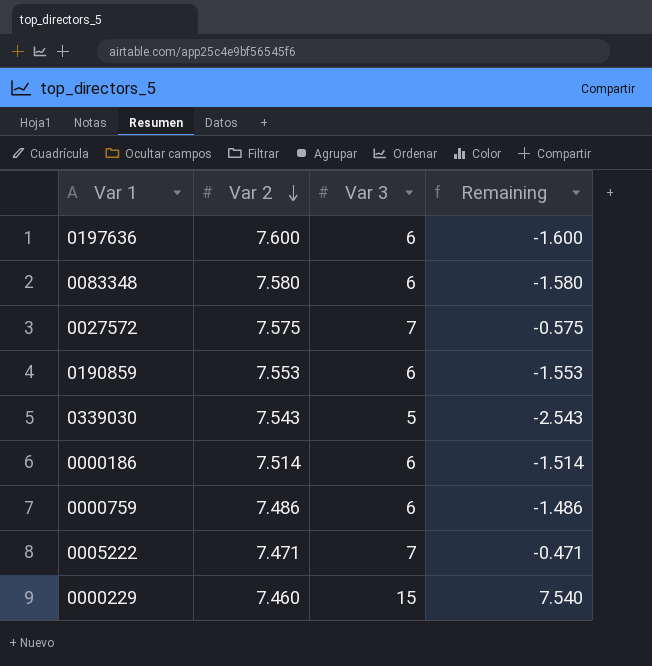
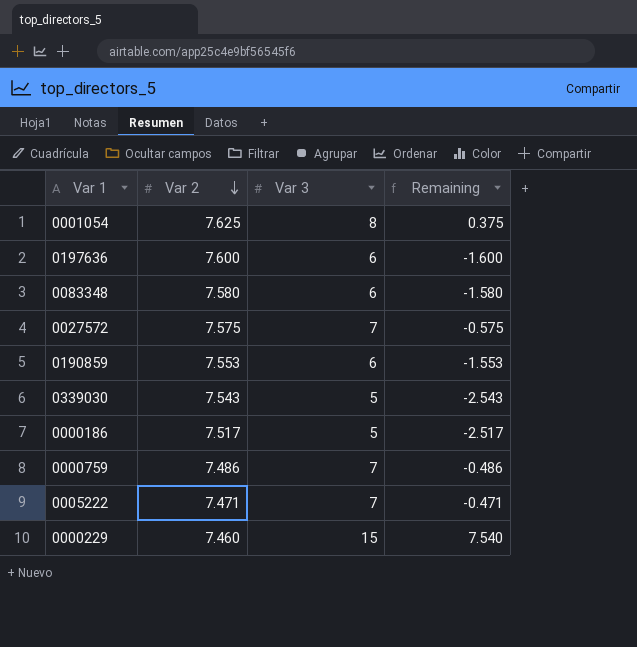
row 0001054: none -> 7.625 | 8 | 0.375
0000186 | Var 2: 7.514 -> 7.517
0000186 | Var 3: 6 -> 5
0000186 | Remaining: -1.514 -> -2.517
0000759 | Var 3: 6 -> 7
0000759 | Remaining: -1.486 -> -0.486

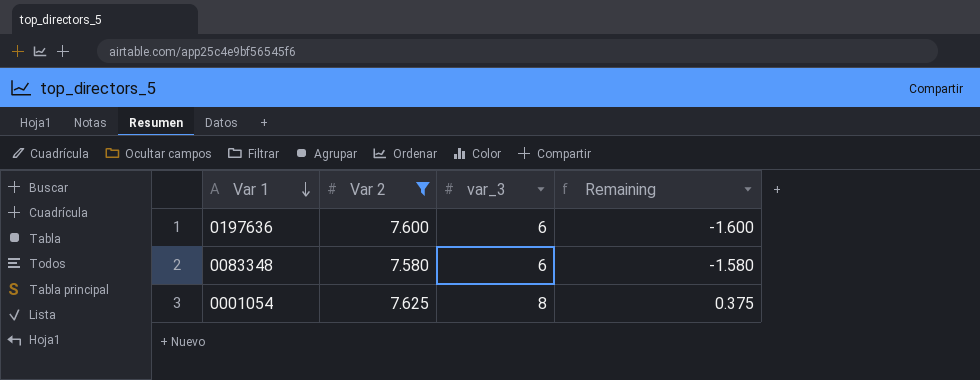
filter: none -> Var 2 >= 7.580
row order: Var 2 descending -> Var 1 descending
column name: Var 3 -> var_3

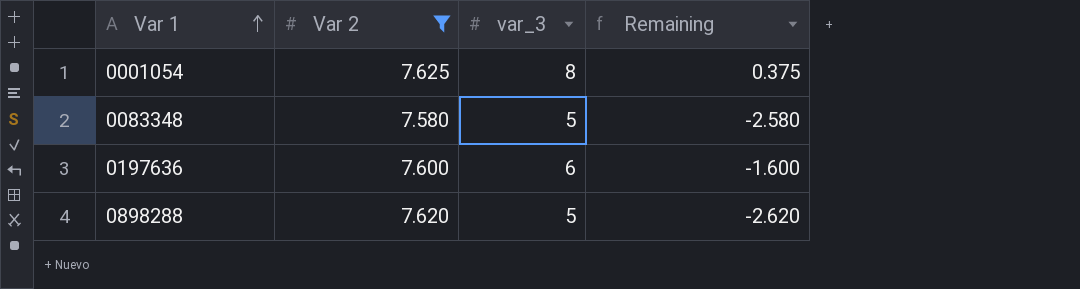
row order: Var 1 descending -> Var 1 ascending
0083348 | var_3: 6 -> 5
0083348 | Remaining: -1.580 -> -2.580
row 0898288: none -> 7.620 | 5 | -2.620

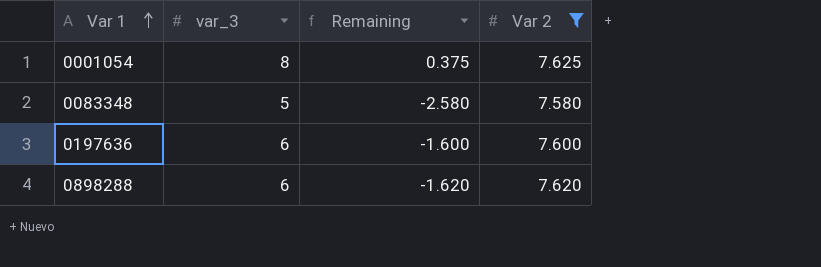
column Var 2 | position: 2 -> 4
0898288 | var_3: 5 -> 6
0898288 | Remaining: -2.620 -> -1.620

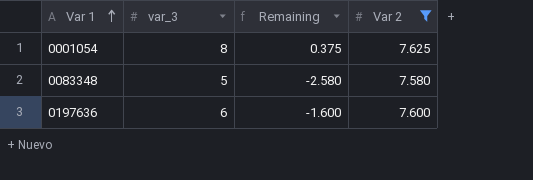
row 0898288: 6 | -1.620 | 7.620 -> none

